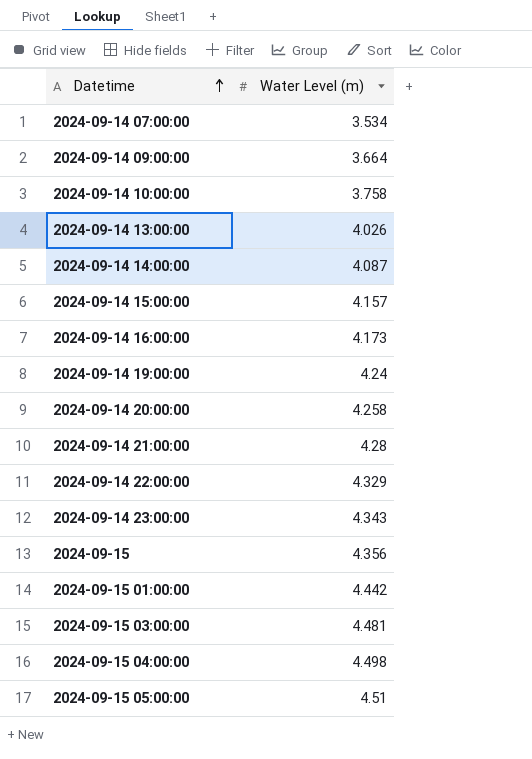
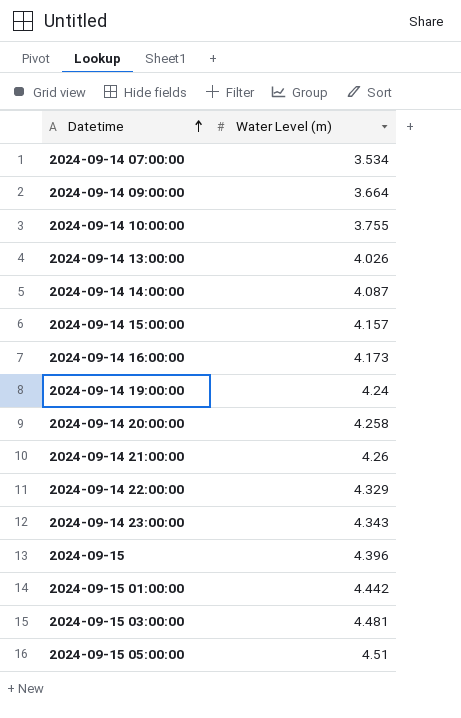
row 2024-09-15 04:00:00: 4.498 -> none
2024-09-14 10:00:00 | Water Level (m): 3.758 -> 3.755
2024-09-14 21:00:00 | Water Level (m): 4.28 -> 4.26
2024-09-15 | Water Level (m): 4.356 -> 4.396

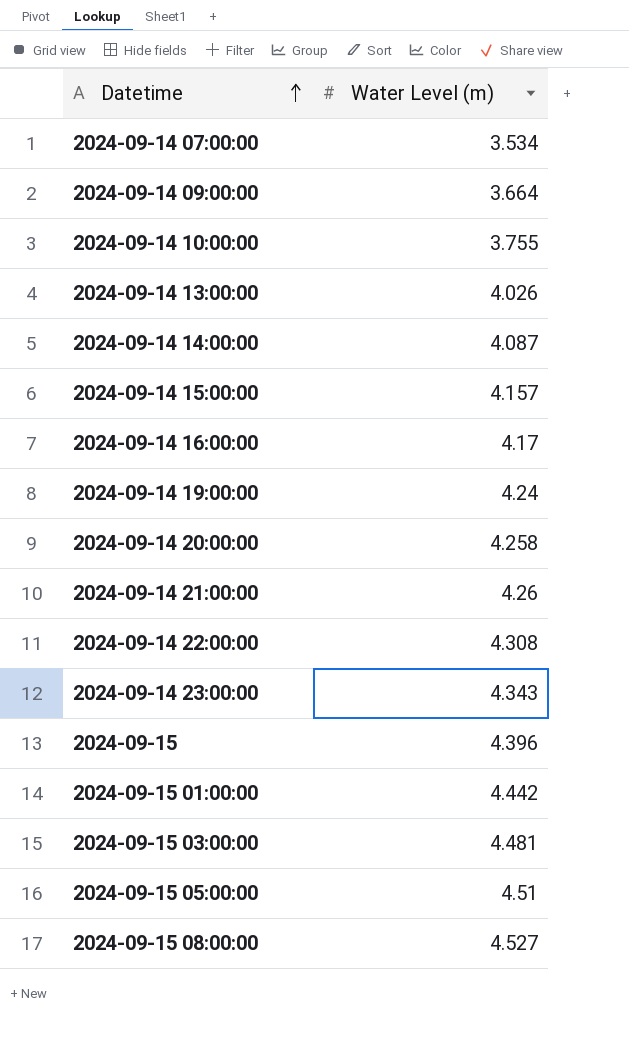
2024-09-14 16:00:00 | Water Level (m): 4.173 -> 4.17
2024-09-14 22:00:00 | Water Level (m): 4.329 -> 4.308
row 2024-09-15 08:00:00: none -> 4.527

